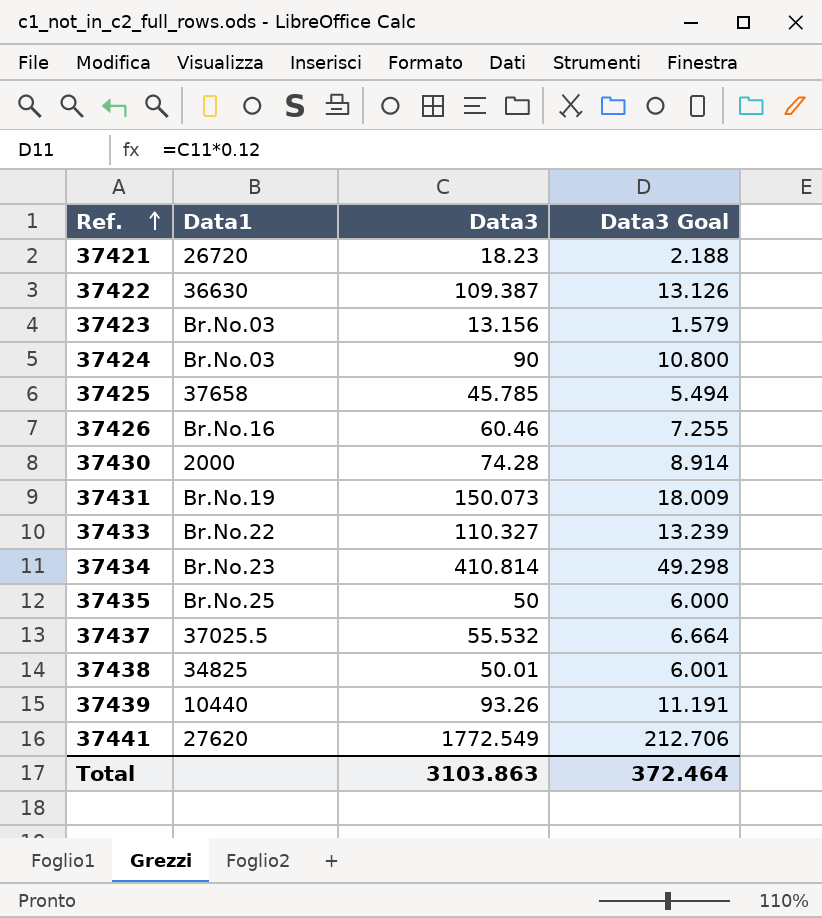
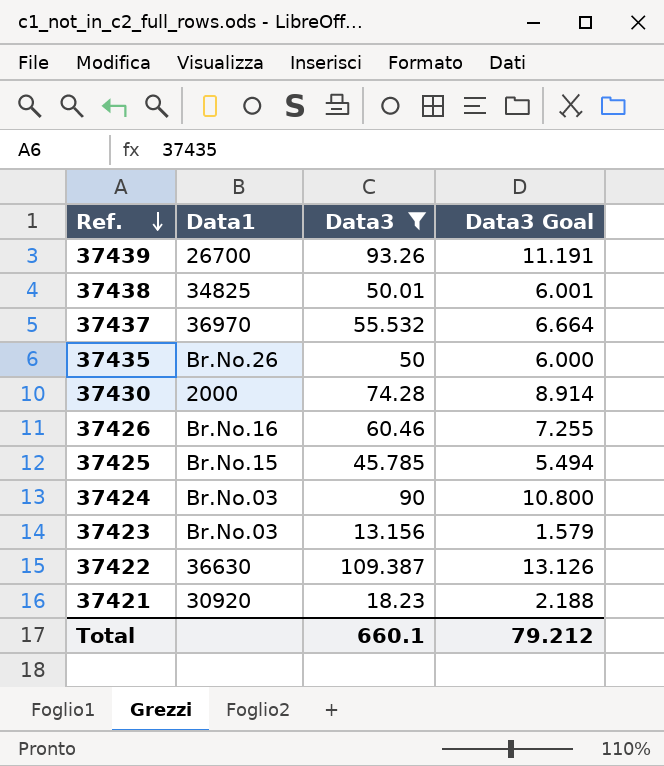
filter: none -> Data3 <= 109.387
row order: Ref. ascending -> Ref. descending
37439 | Data1: 10440 -> 26700
37437 | Data1: 37025.5 -> 36970
37435 | Data1: Br.No.25 -> Br.No.26
37425 | Data1: 37658 -> Br.No.15
37421 | Data1: 26720 -> 30920
Total | Data3: 3103.863 -> 660.1
Total | Data3 Goal: 372.464 -> 79.212

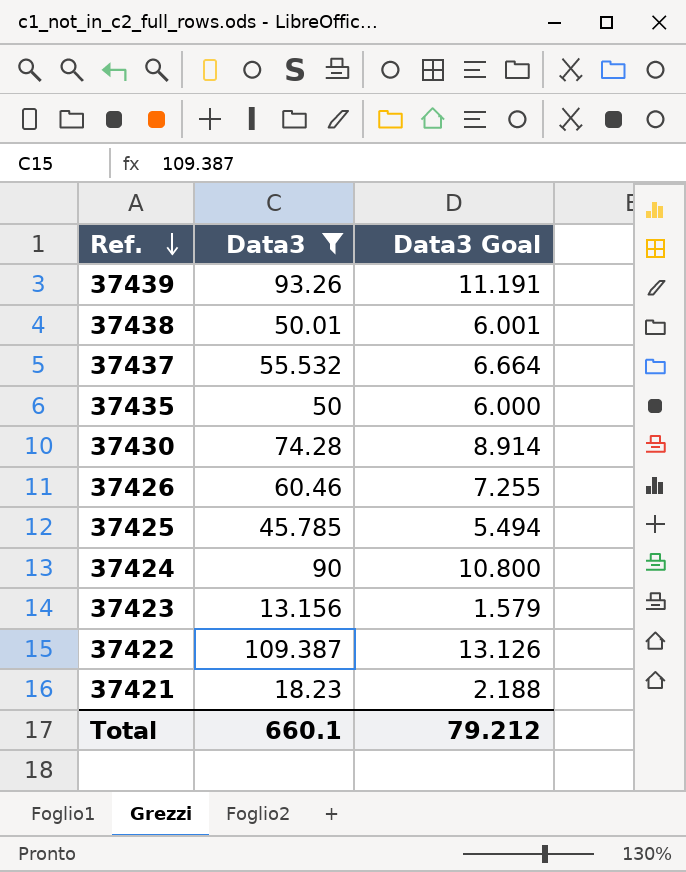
column Data1 | position: 2 -> none

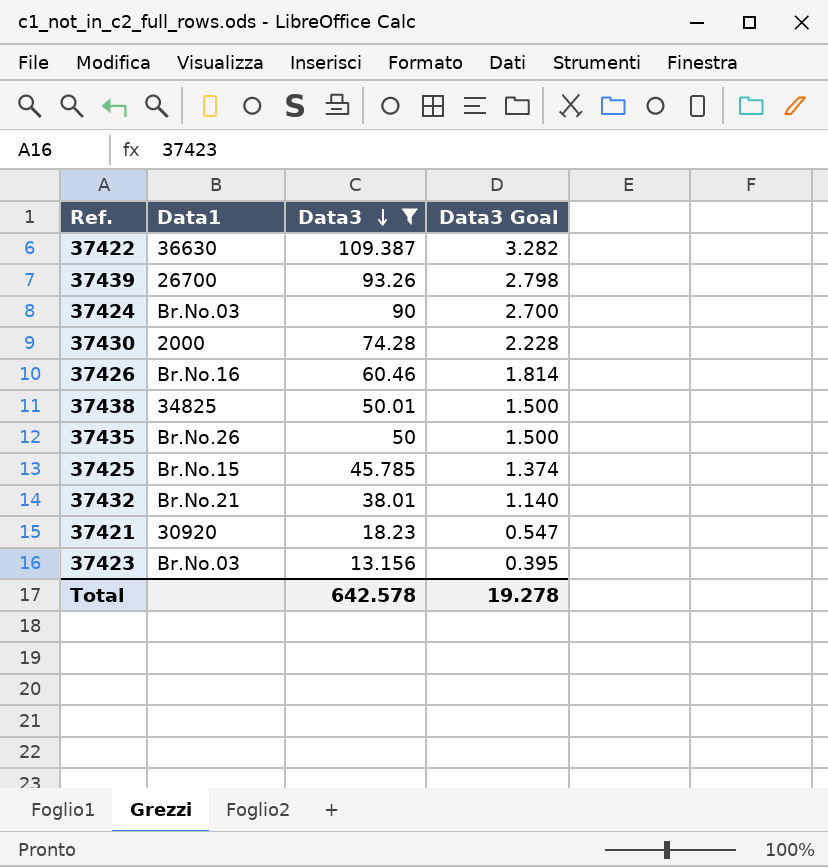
row order: Ref. descending -> Data3 descending
column Data1 | position: none -> 2
column Data3 Goal | formula: [Data3] * 0.12 -> [Data3] * 0.03
row 37437: 55.532 | 6.664 -> none
row 37432: none -> Br.No.21 | 38.01 | 1.140
Total | Data3: 660.1 -> 642.578
Total | Data3 Goal: 79.212 -> 19.278

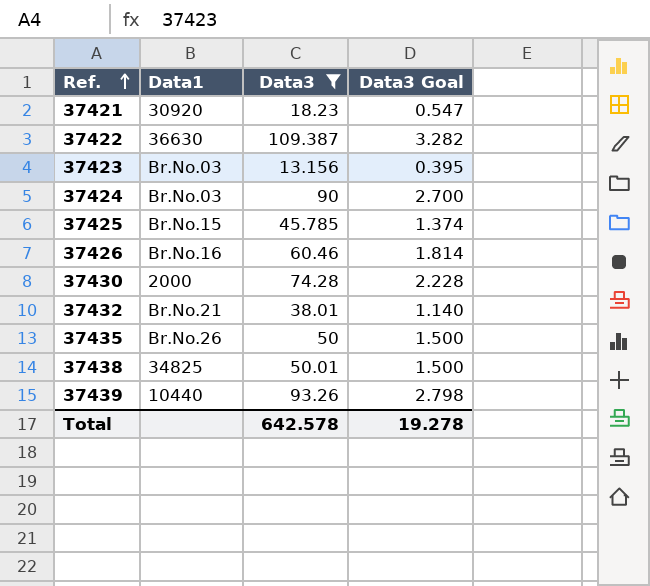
row order: Data3 descending -> Ref. ascending
37439 | Data1: 26700 -> 10440

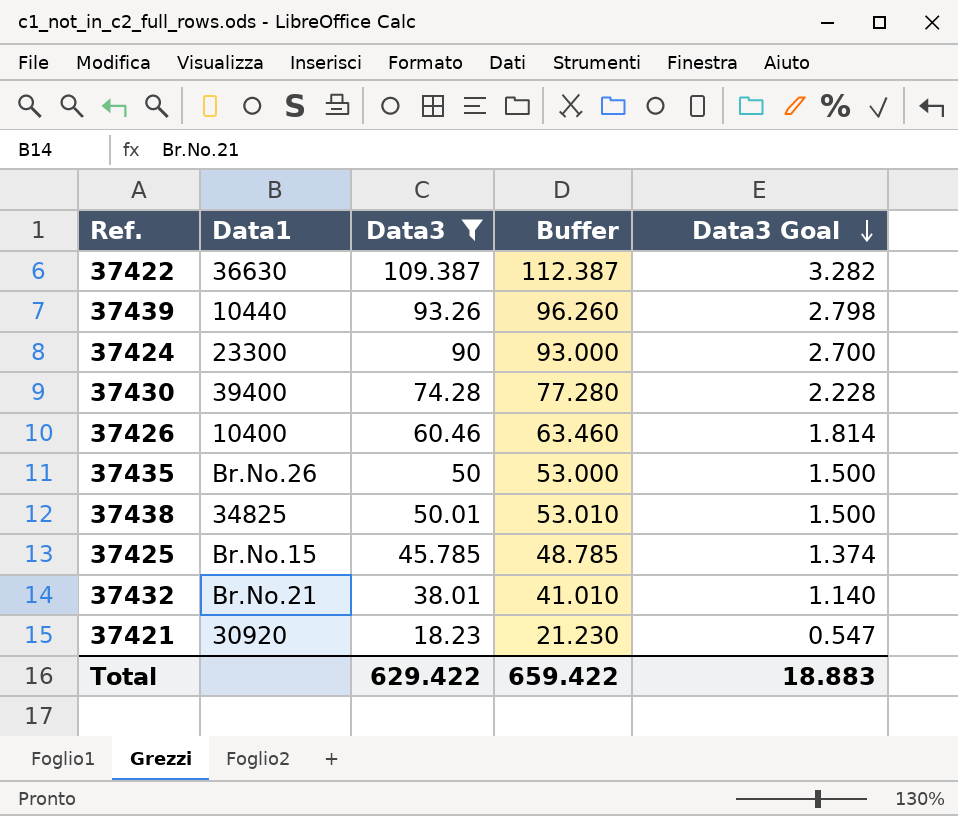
row order: Ref. ascending -> Data3 Goal descending
column Buffer | formula: none -> [Data3] + 3
row 37423: Br.No.03 | 13.156 | 0.395 -> none
37424 | Data1: Br.No.03 -> 23300
37430 | Data1: 2000 -> 39400
37426 | Data1: Br.No.16 -> 10400
Total | Data3: 642.578 -> 629.422
Total | Data3 Goal: 19.278 -> 18.883

